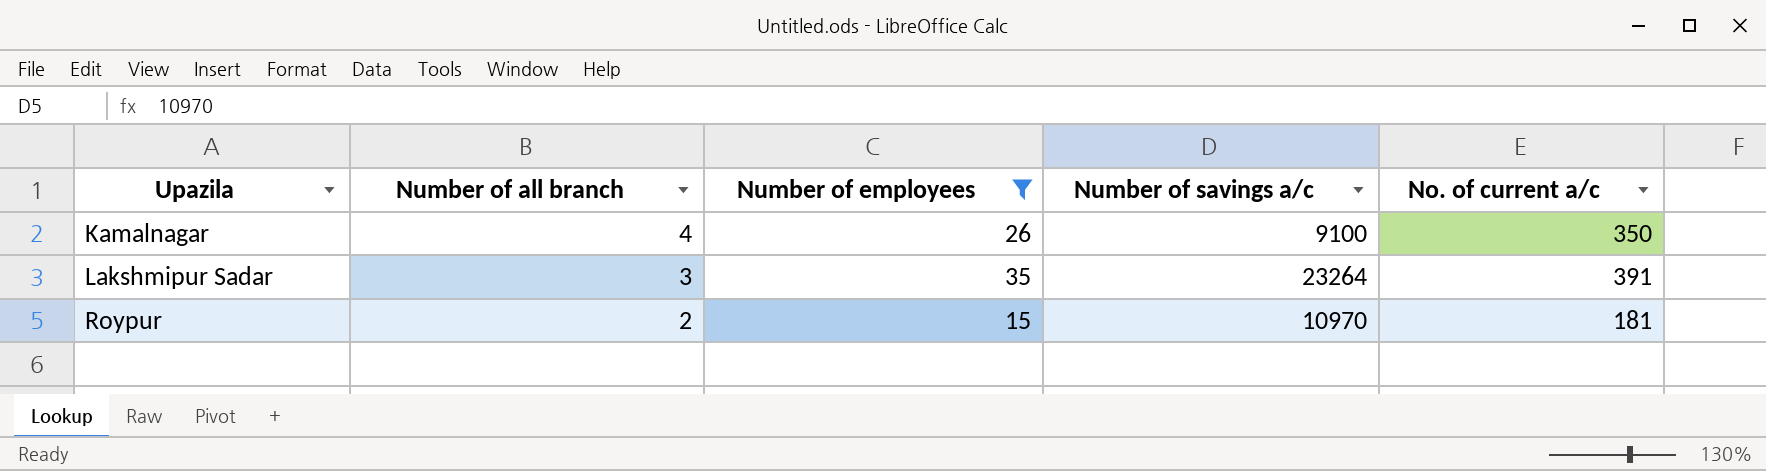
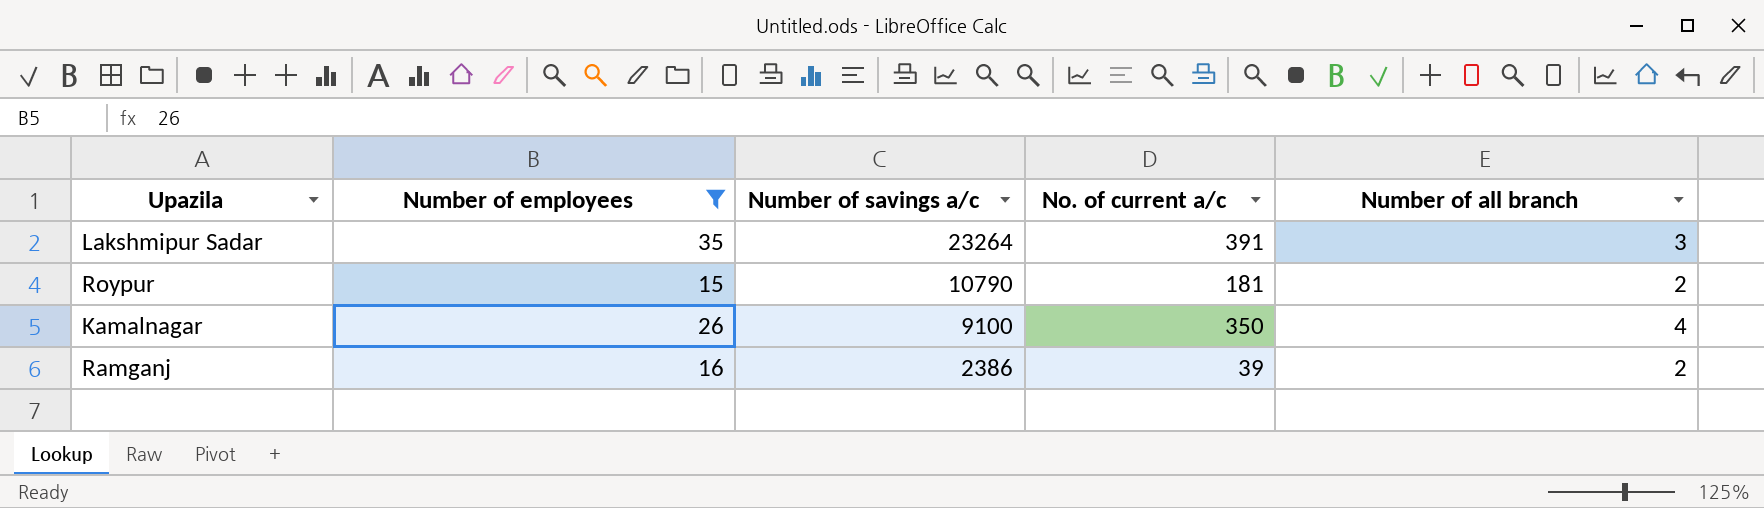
row order: Upazila ascending -> Number of savings a/c descending
column Number of all branch | position: 2 -> 5
Roypur | Number of savings a/c: 10970 -> 10790
row Ramganj: none -> 16 | 2386 | 39 | 2

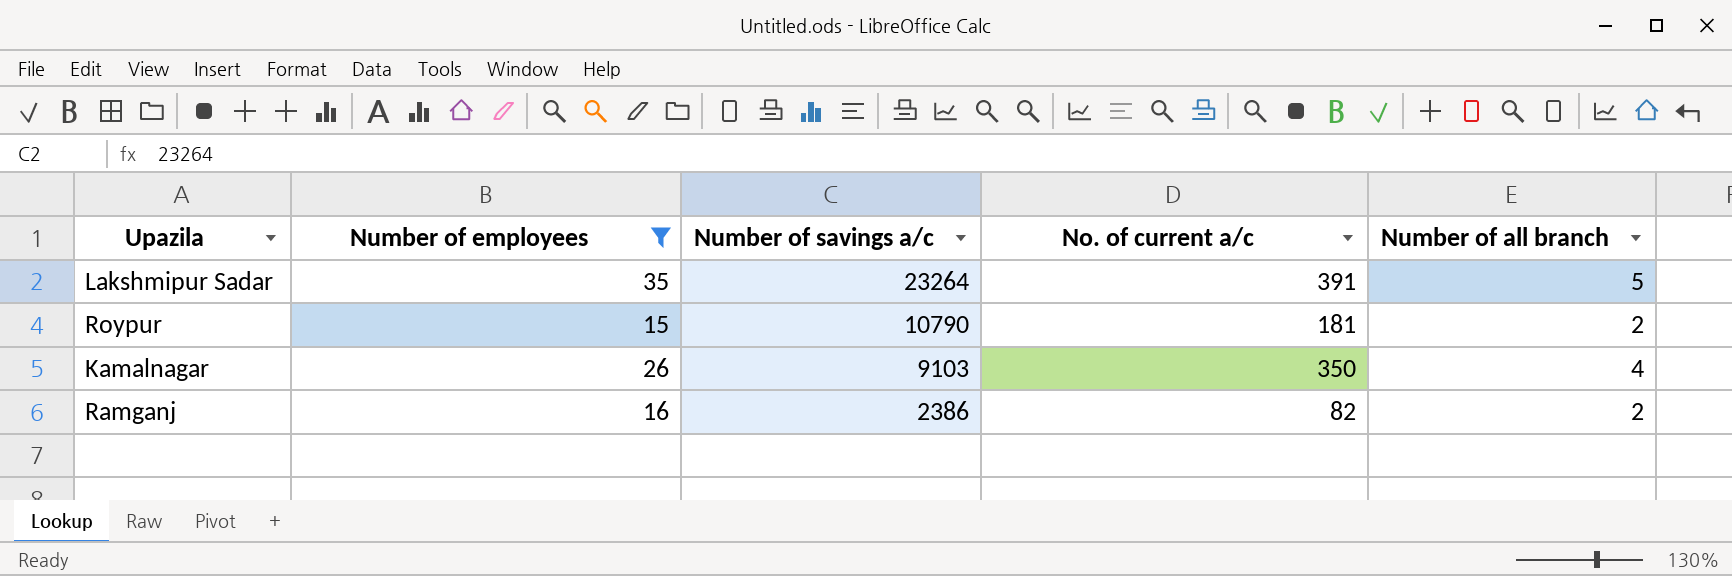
Lakshmipur Sadar | Number of all branch: 3 -> 5
Kamalnagar | Number of savings a/c: 9100 -> 9103
Ramganj | No. of current a/c: 39 -> 82

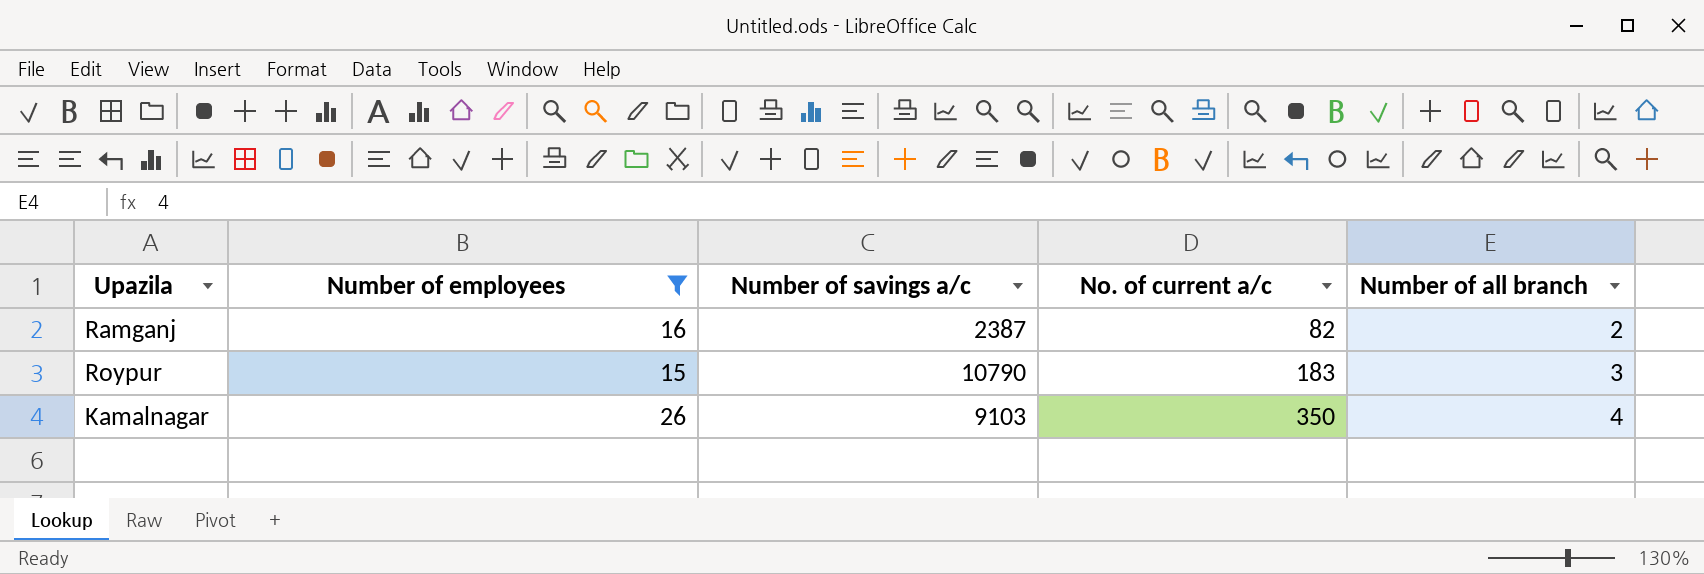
row order: Number of savings a/c descending -> No. of current a/c ascending
row Lakshmipur Sadar: 35 | 23264 | 391 | 5 -> none
Ramganj | Number of savings a/c: 2386 -> 2387
Roypur | No. of current a/c: 181 -> 183
Roypur | Number of all branch: 2 -> 3

